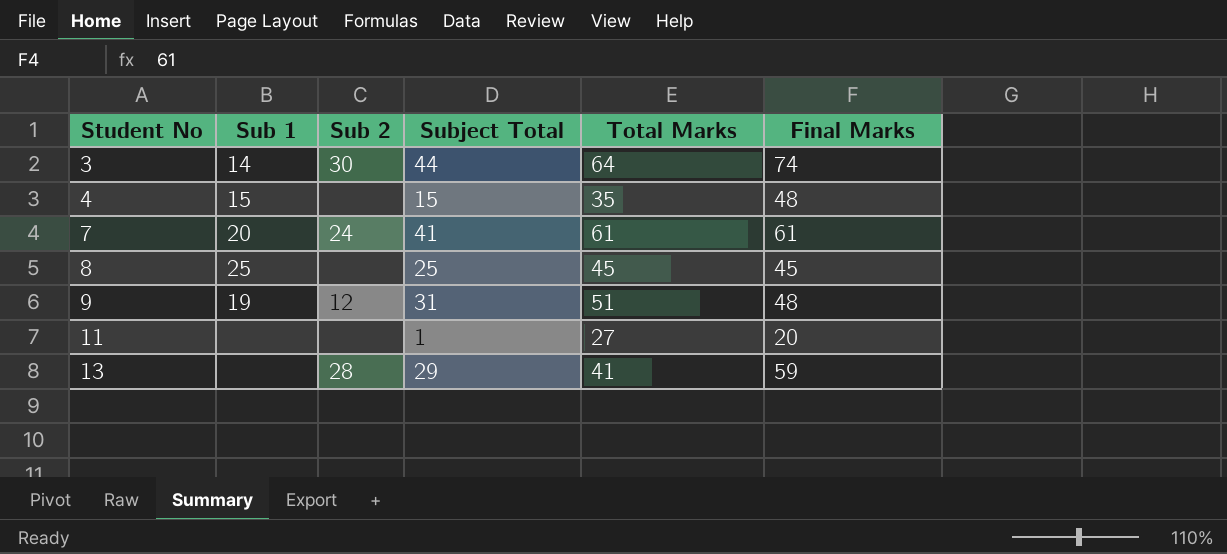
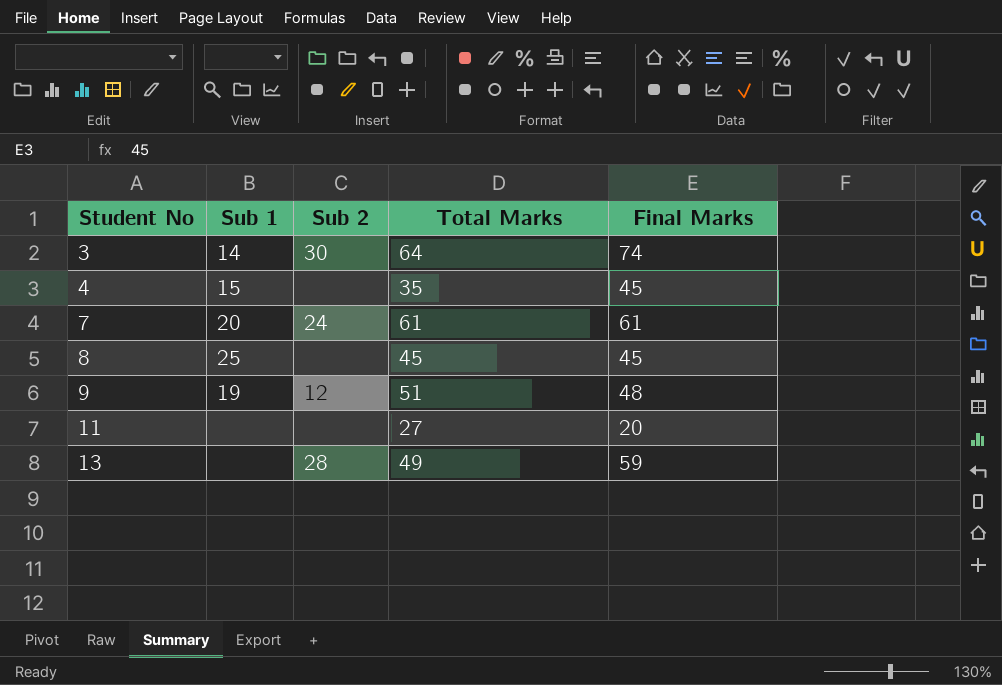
column Subject Total | position: 4 -> none
4 | Final Marks: 48 -> 45
13 | Total Marks: 41 -> 49

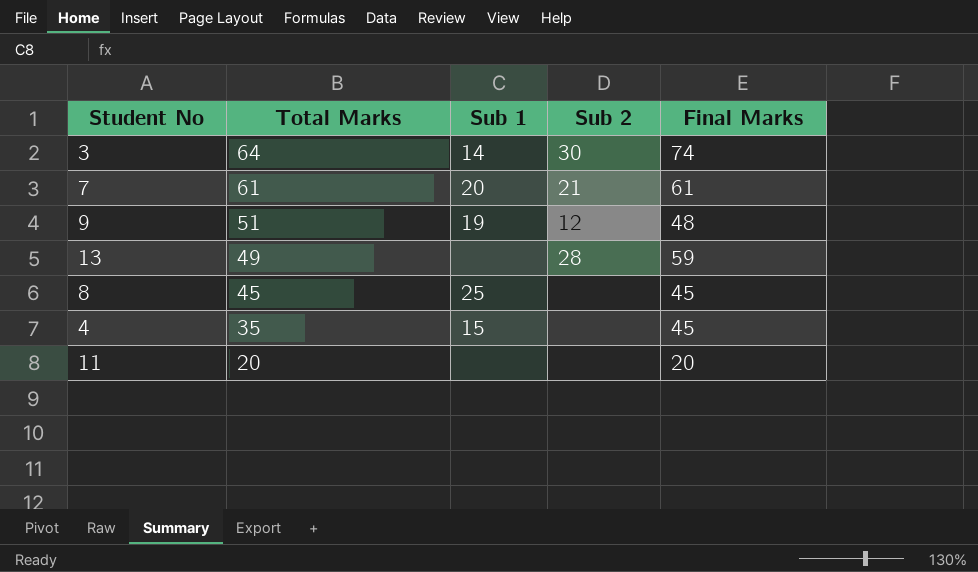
row order: Student No ascending -> Total Marks descending
column Total Marks | position: 4 -> 2
7 | Sub 2: 24 -> 21
11 | Total Marks: 27 -> 20

